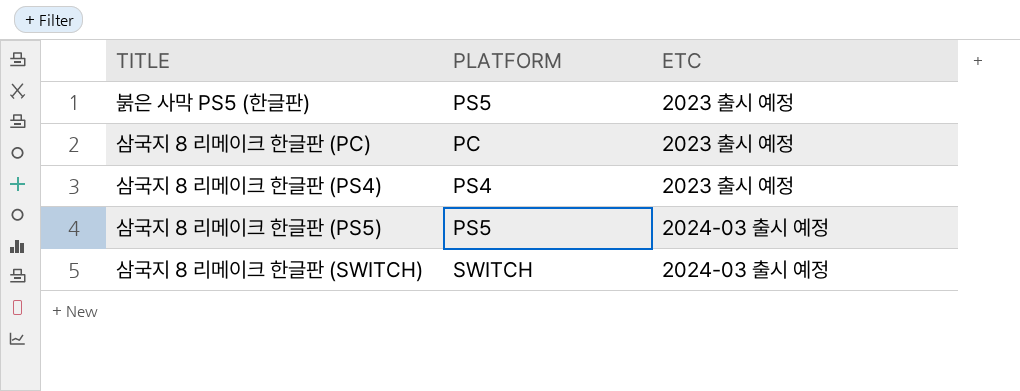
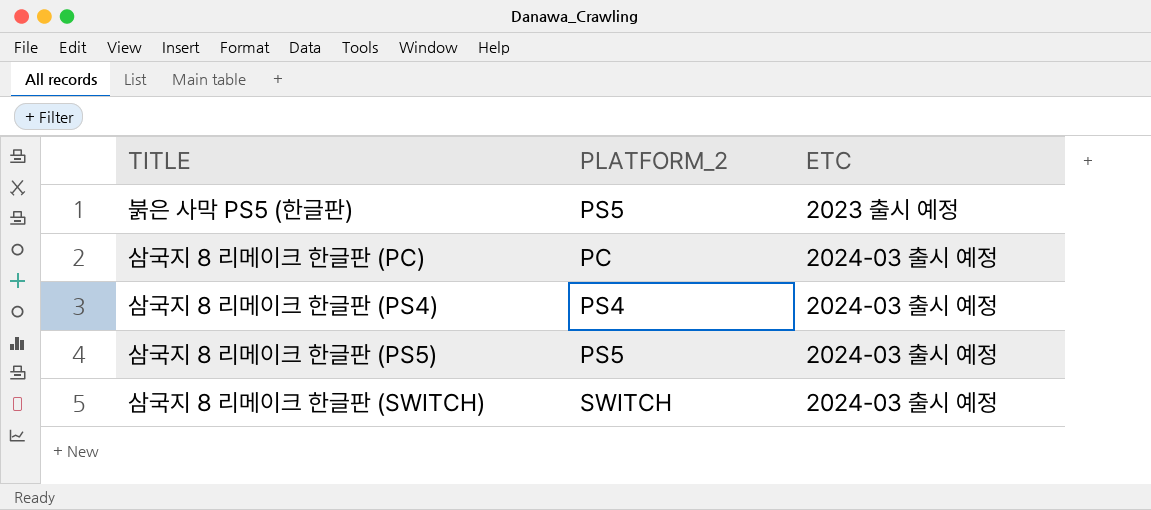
column name: PLATFORM -> PLATFORM_2
삼국지 8 리메이크 한글판 (PC) | ETC: 2023 출시 예정 -> 2024-03 출시 예정
삼국지 8 리메이크 한글판 (PS4) | ETC: 2023 출시 예정 -> 2024-03 출시 예정

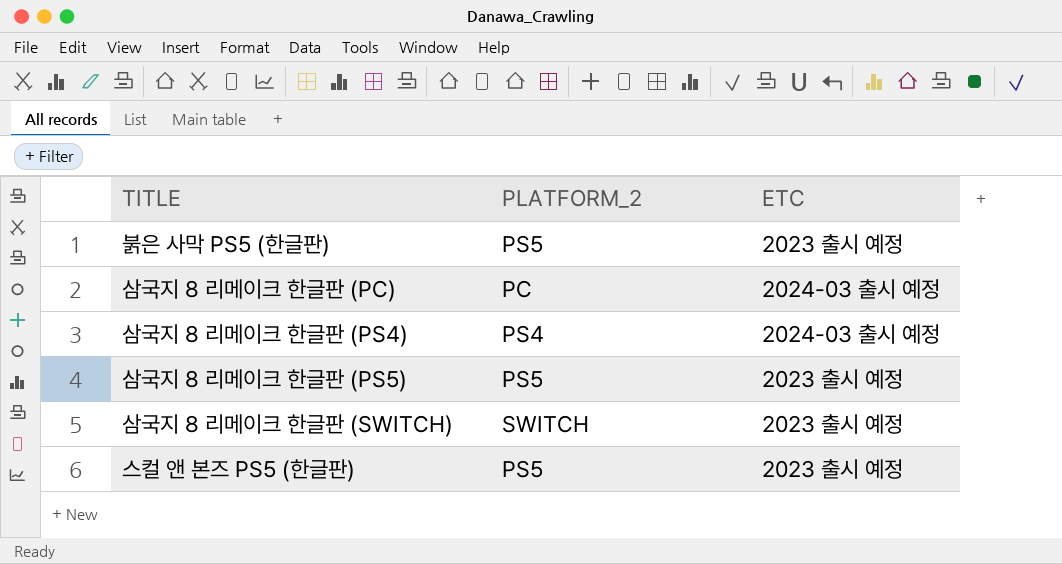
삼국지 8 리메이크 한글판 (PS5) | ETC: 2024-03 출시 예정 -> 2023 출시 예정
삼국지 8 리메이크 한글판 (SWITCH) | ETC: 2024-03 출시 예정 -> 2023 출시 예정
row 스컬 앤 본즈 PS5 (한글판): none -> PS5 | 2023 출시 예정

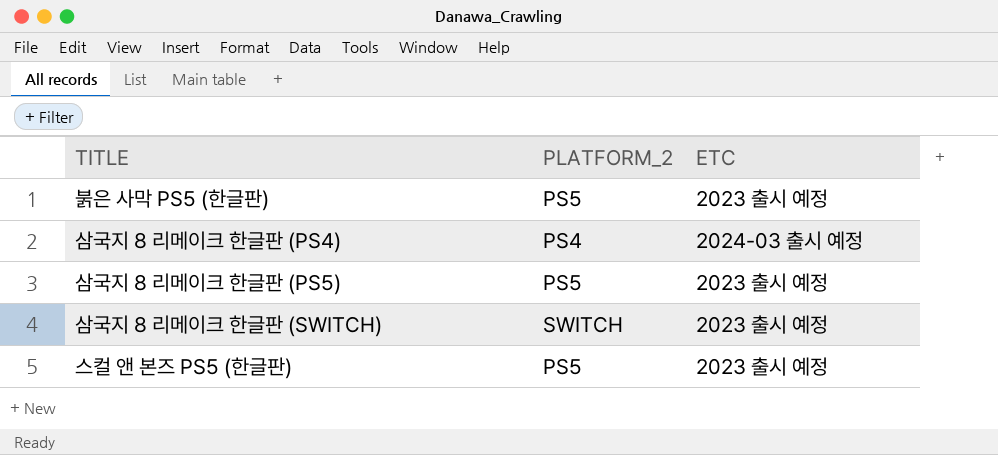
row 삼국지 8 리메이크 한글판 (PC): PC | 2024-03 출시 예정 -> none

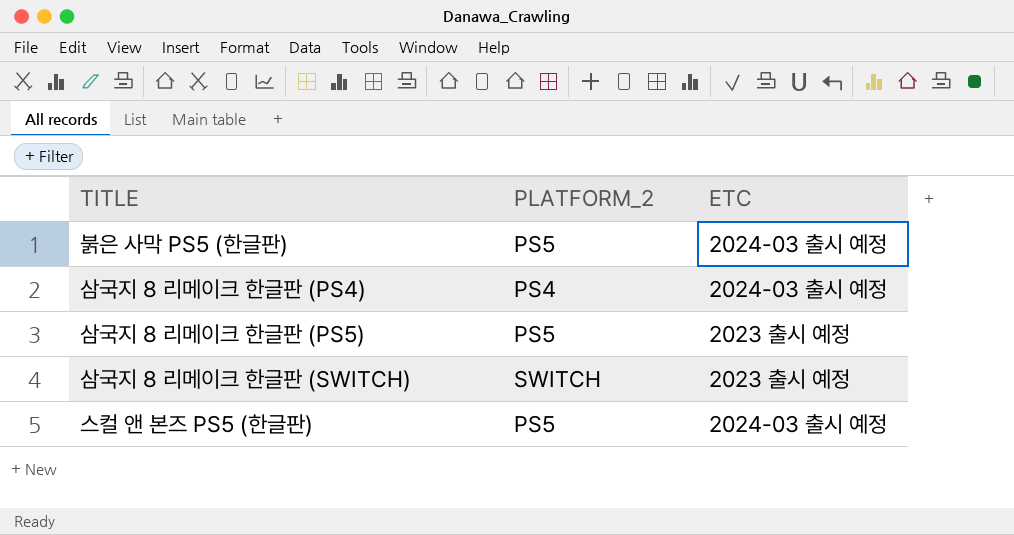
붉은 사막 PS5 (한글판) | ETC: 2023 출시 예정 -> 2024-03 출시 예정
스컬 앤 본즈 PS5 (한글판) | ETC: 2023 출시 예정 -> 2024-03 출시 예정

